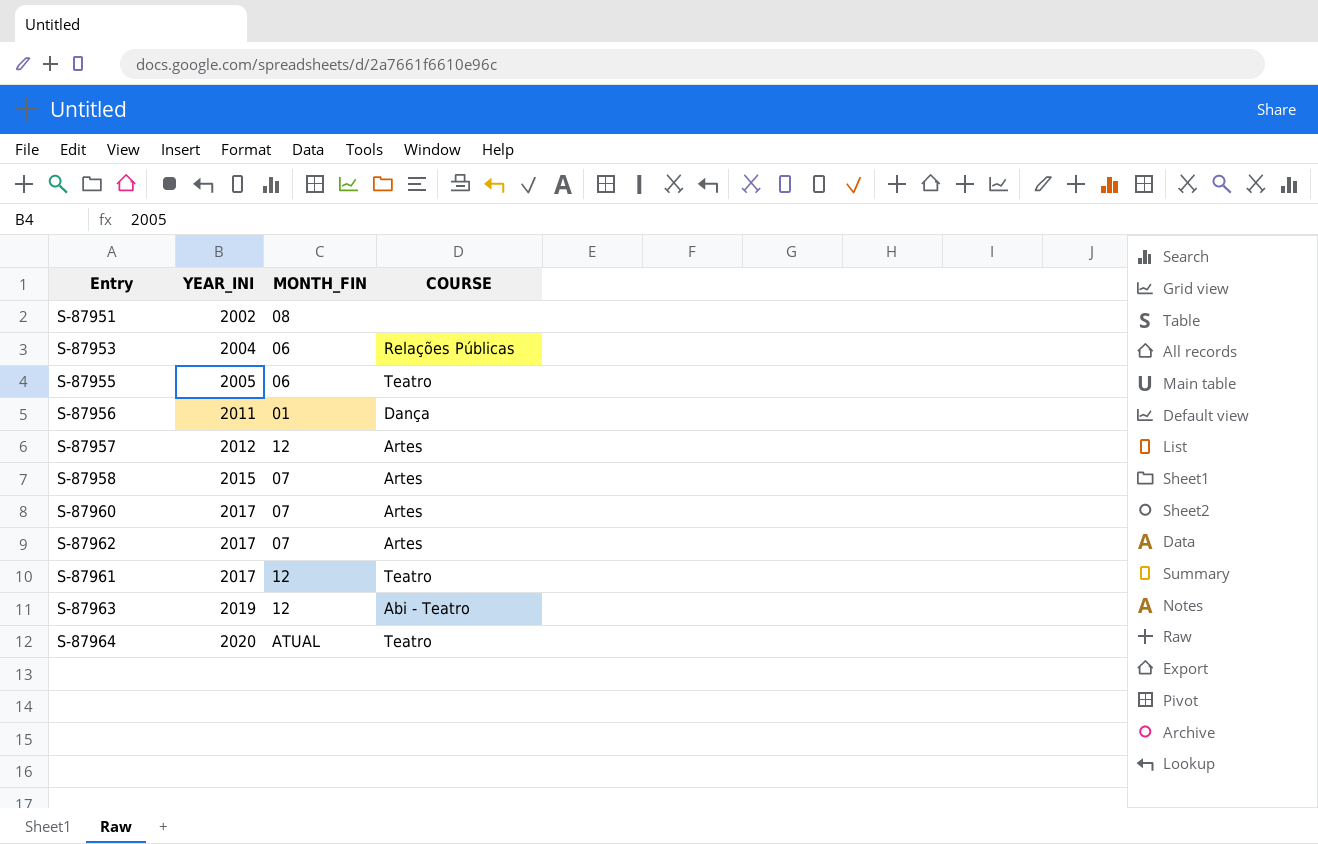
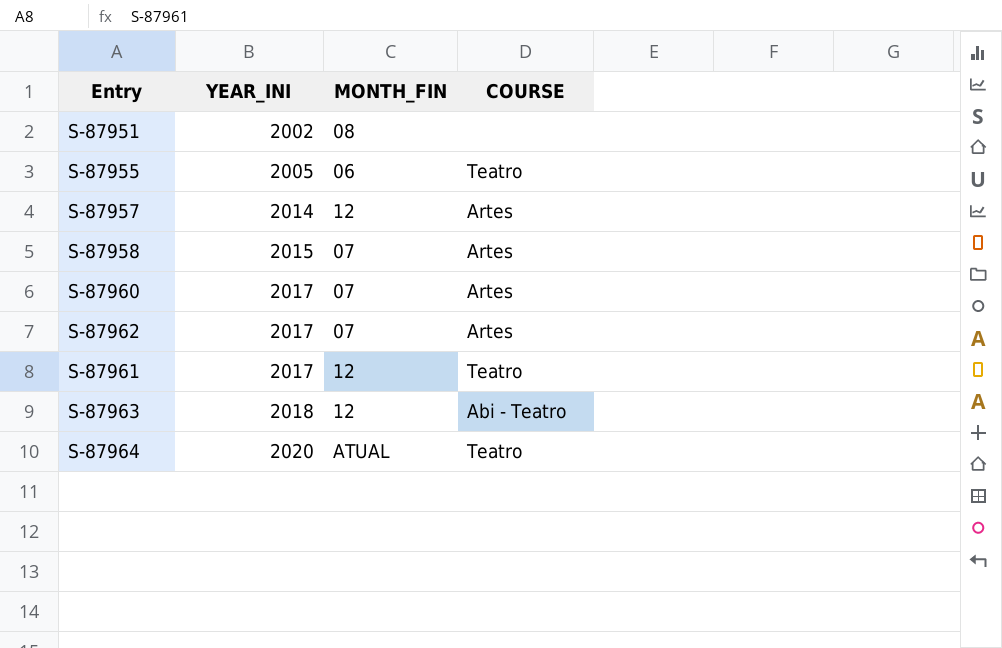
row S-87953: 2004 | 06 | Relações Públicas -> none
row S-87956: 2011 | 01 | Dança -> none
S-87957 | YEAR_INI: 2012 -> 2014
S-87963 | YEAR_INI: 2019 -> 2018

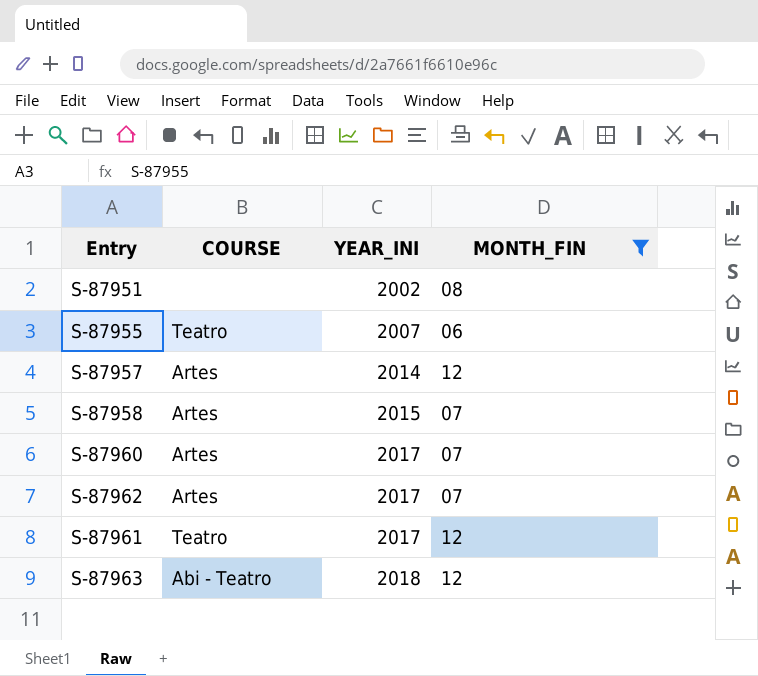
filter: none -> MONTH_FIN != ATUAL
column COURSE | position: 4 -> 2
S-87955 | YEAR_INI: 2005 -> 2007

